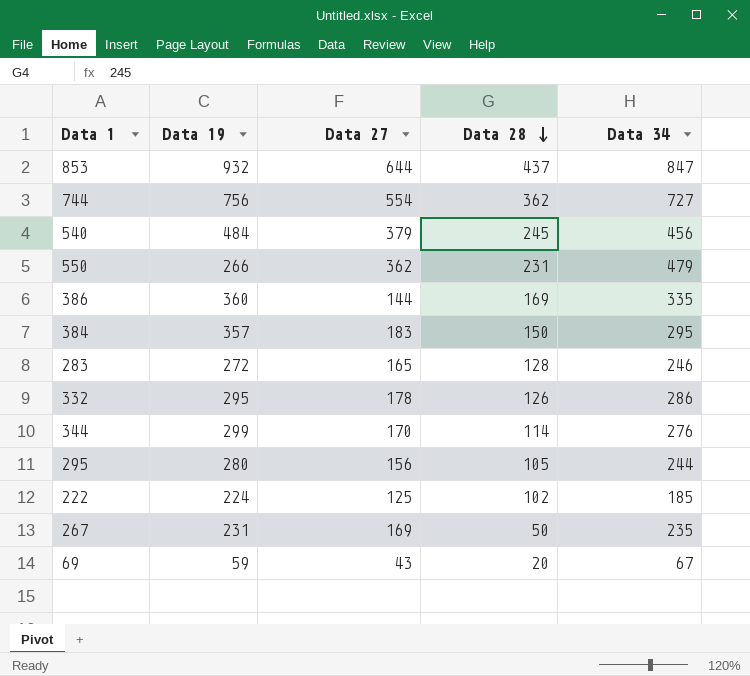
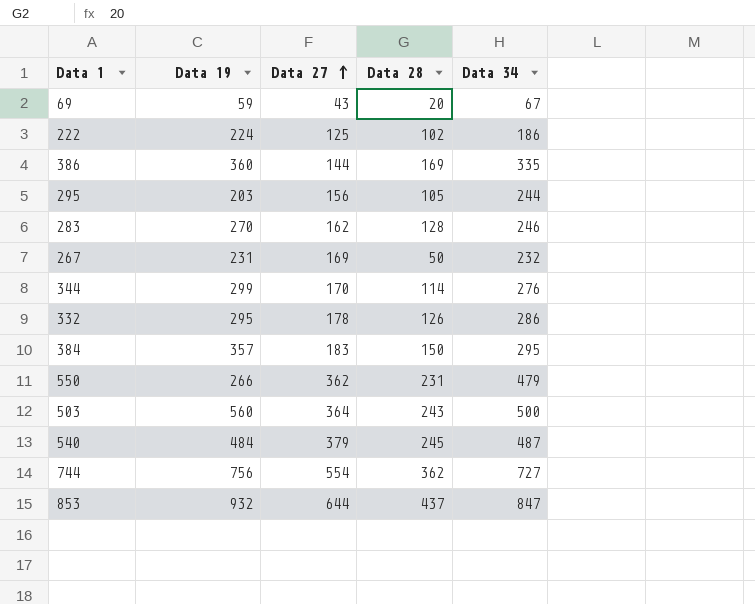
row order: Data 28 descending -> Data 27 ascending
222 | Data 34: 185 -> 186
295 | Data 19: 280 -> 203
283 | Data 19: 272 -> 270
283 | Data 27: 165 -> 162
267 | Data 34: 235 -> 232
row 503: none -> 560 | 364 | 243 | 500
540 | Data 34: 456 -> 487

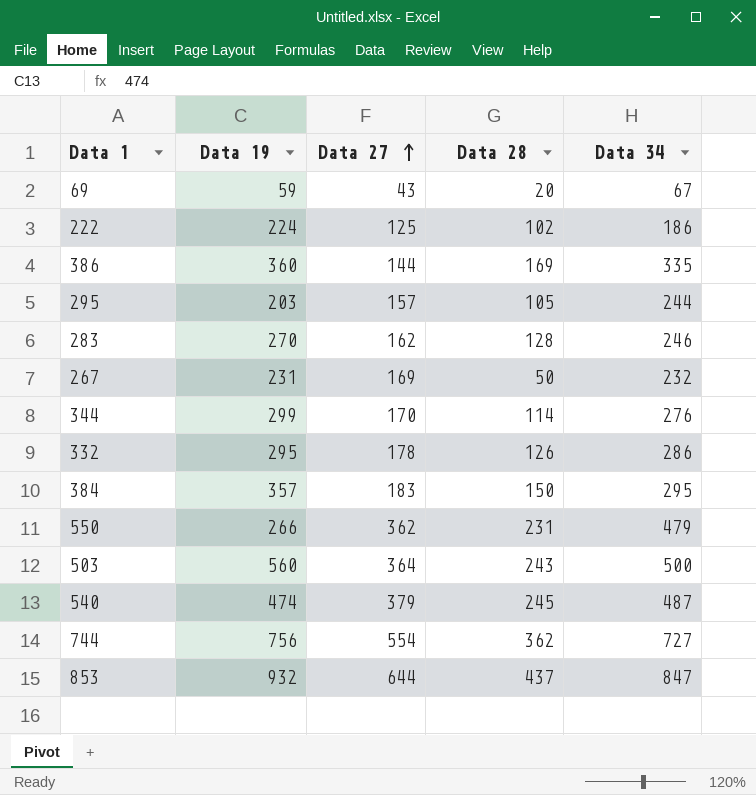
295 | Data 27: 156 -> 157
540 | Data 19: 484 -> 474

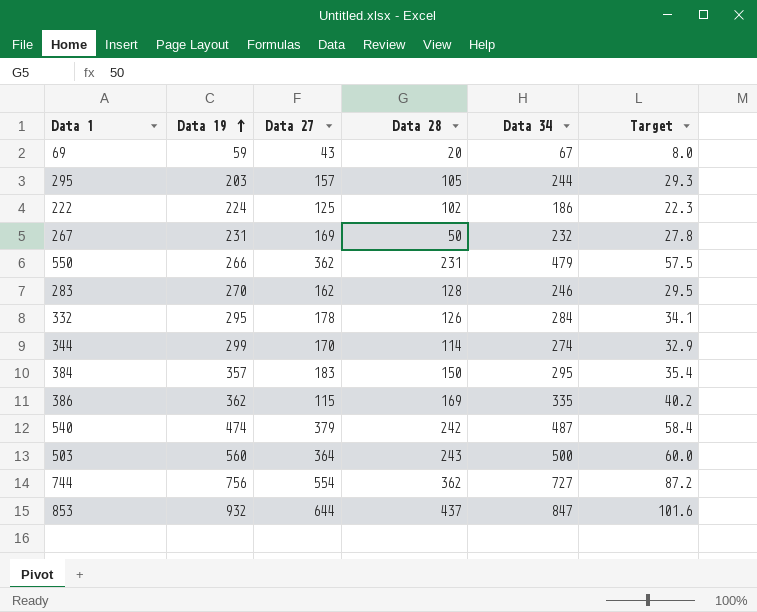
row order: Data 27 ascending -> Data 19 ascending
column Target | formula: none -> [Data 34] * 0.12
332 | Data 34: 286 -> 284
344 | Data 34: 276 -> 274
386 | Data 19: 360 -> 362
386 | Data 27: 144 -> 115
540 | Data 28: 245 -> 242

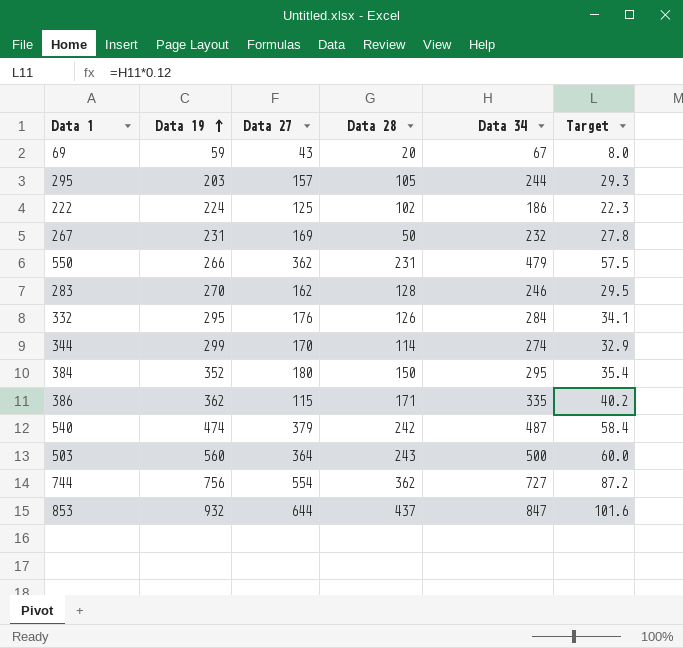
332 | Data 27: 178 -> 176
384 | Data 19: 357 -> 352
384 | Data 27: 183 -> 180
386 | Data 28: 169 -> 171

